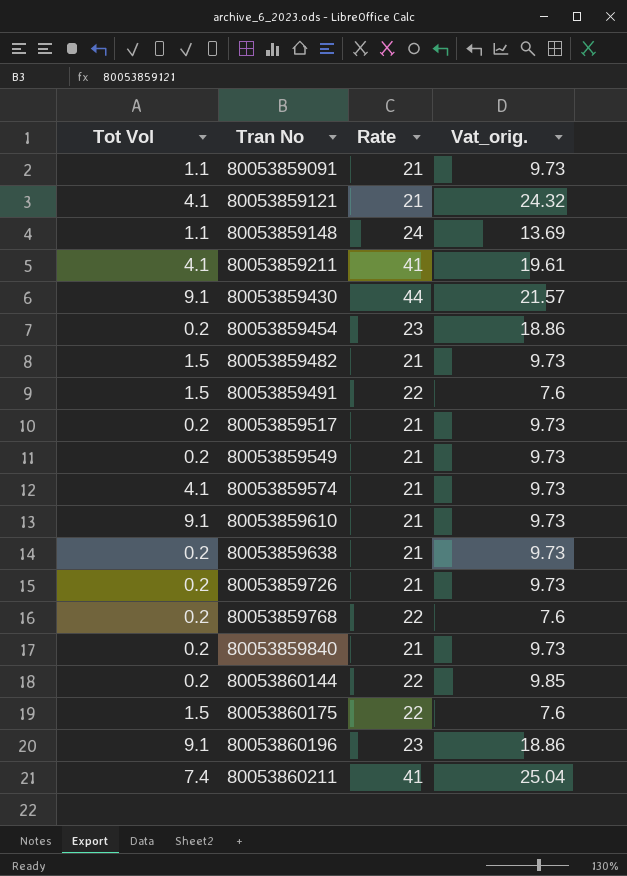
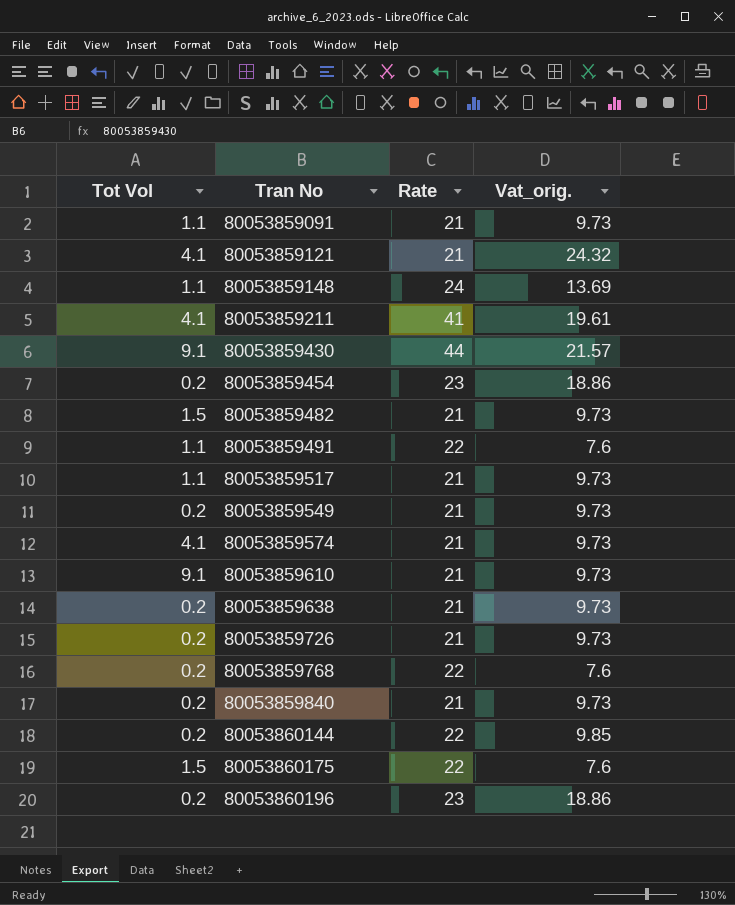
row 80053860211: 7.4 | 41 | 25.04 -> none
80053859491 | Tot Vol: 1.5 -> 1.1
80053859517 | Tot Vol: 0.2 -> 1.1
80053860196 | Tot Vol: 9.1 -> 0.2

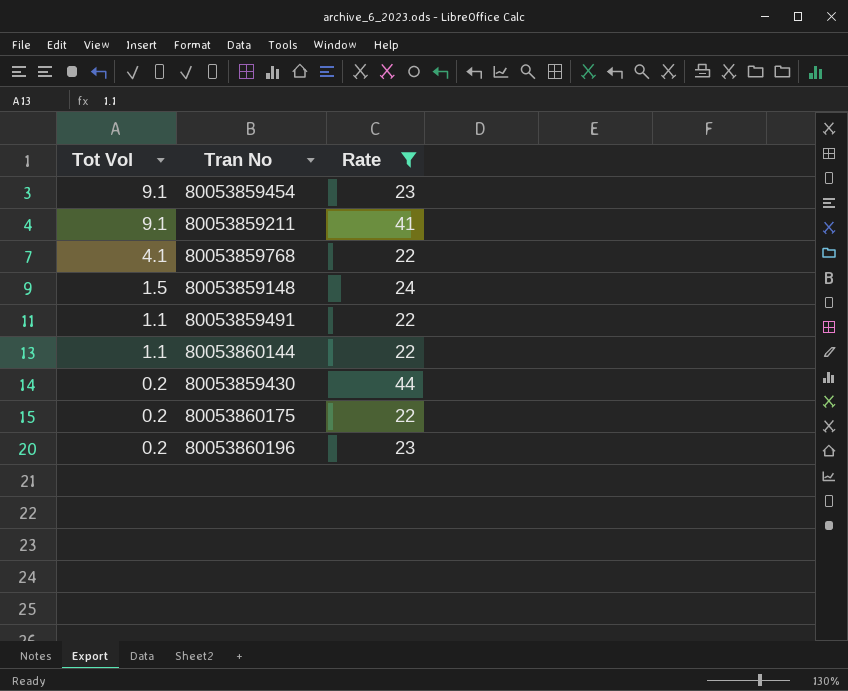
filter: none -> Rate != 21
row order: Tran No ascending -> Tot Vol descending
column Vat_orig. | position: 4 -> none
80053859454 | Tot Vol: 0.2 -> 9.1
80053859211 | Tot Vol: 4.1 -> 9.1
80053859768 | Tot Vol: 0.2 -> 4.1
80053859148 | Tot Vol: 1.1 -> 1.5
80053860144 | Tot Vol: 0.2 -> 1.1
80053859430 | Tot Vol: 9.1 -> 0.2
80053860175 | Tot Vol: 1.5 -> 0.2

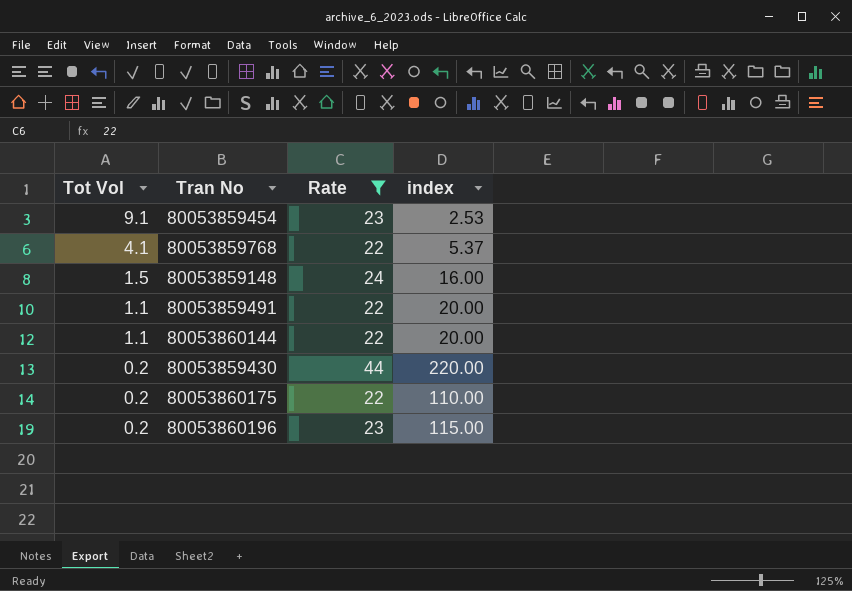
column index | formula: none -> [Rate] / [Tot Vol]
row 80053859211: 9.1 | 41 -> none

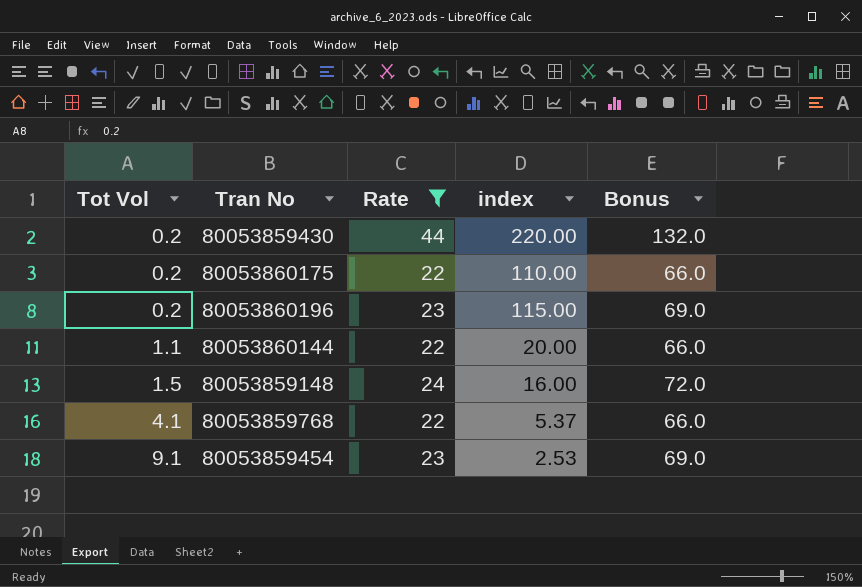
row order: Tot Vol descending -> Tot Vol ascending
column Bonus | formula: none -> [Rate] * 3
row 80053859491: 1.1 | 22 | 20.00 -> none

